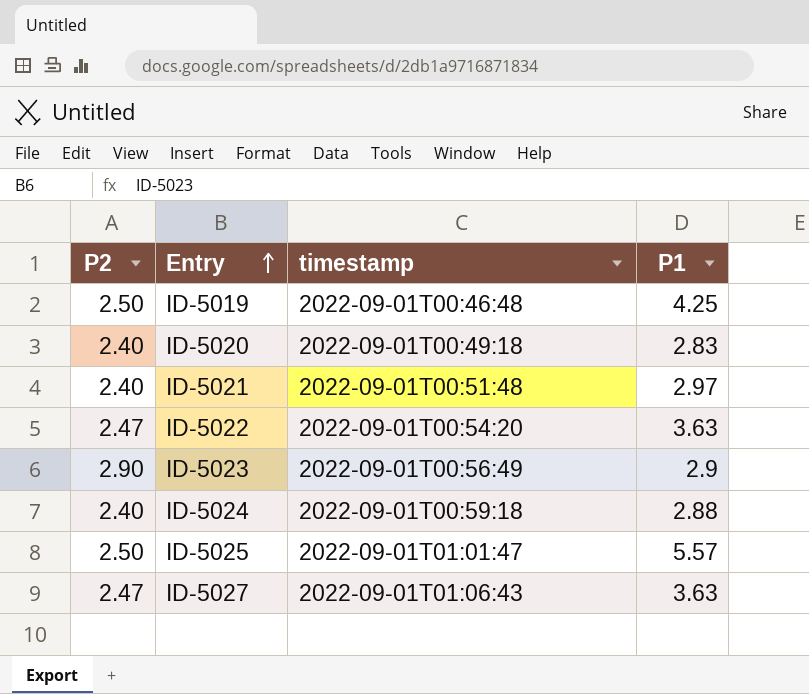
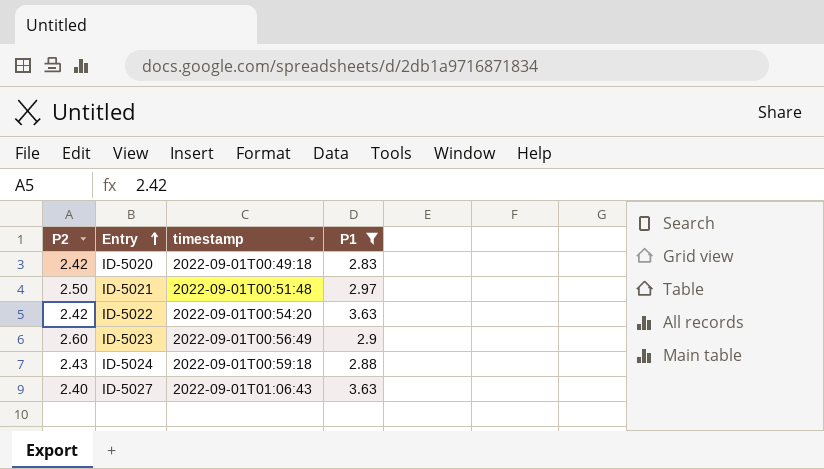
filter: none -> P1 <= 3.63
ID-5020 | P2: 2.40 -> 2.42
ID-5021 | P2: 2.40 -> 2.50
ID-5022 | P2: 2.47 -> 2.42
ID-5023 | P2: 2.90 -> 2.60
ID-5024 | P2: 2.40 -> 2.43
ID-5027 | P2: 2.47 -> 2.40

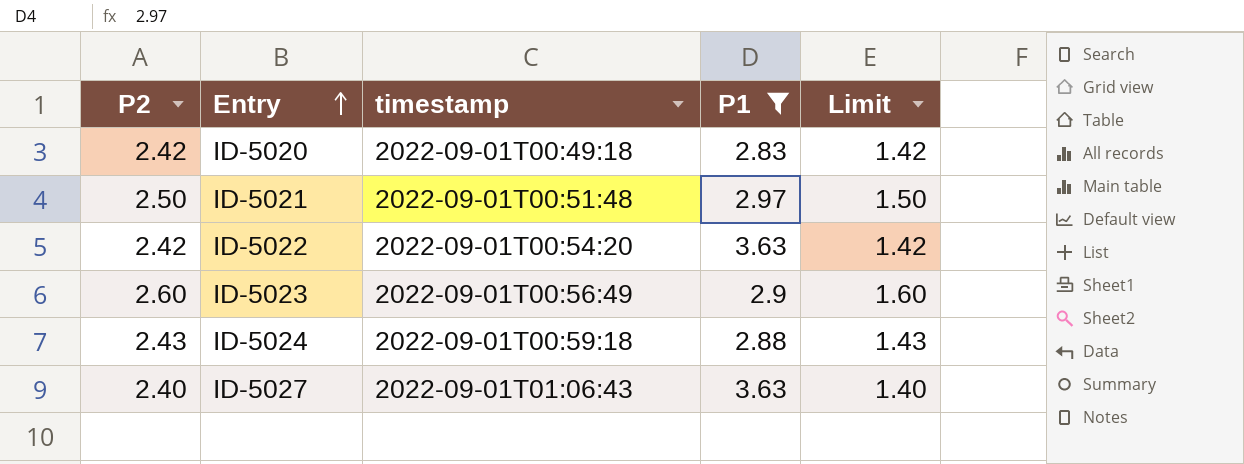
column Limit | formula: none -> [P2] - 1

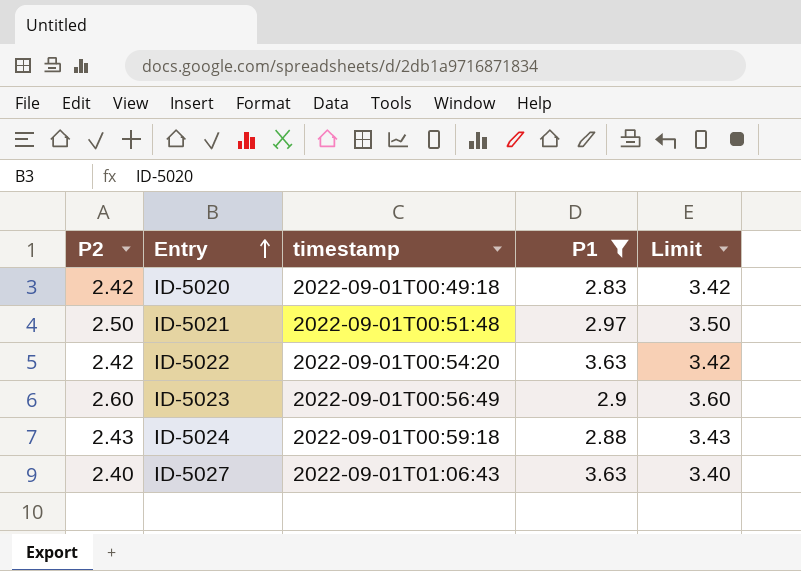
column Limit | formula: [P2] - 1 -> [P2] + 1

